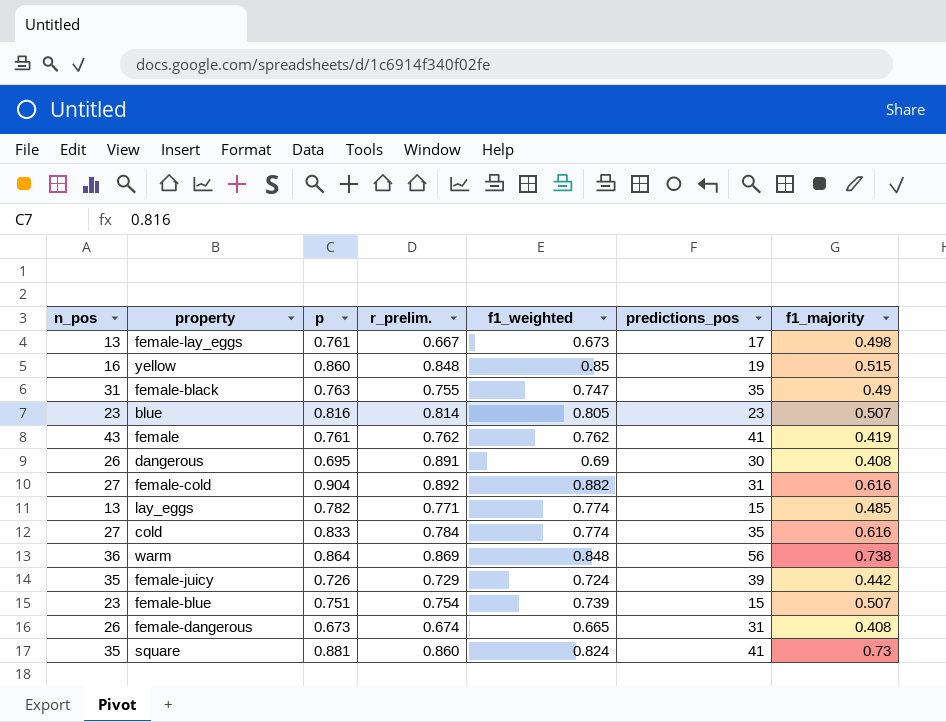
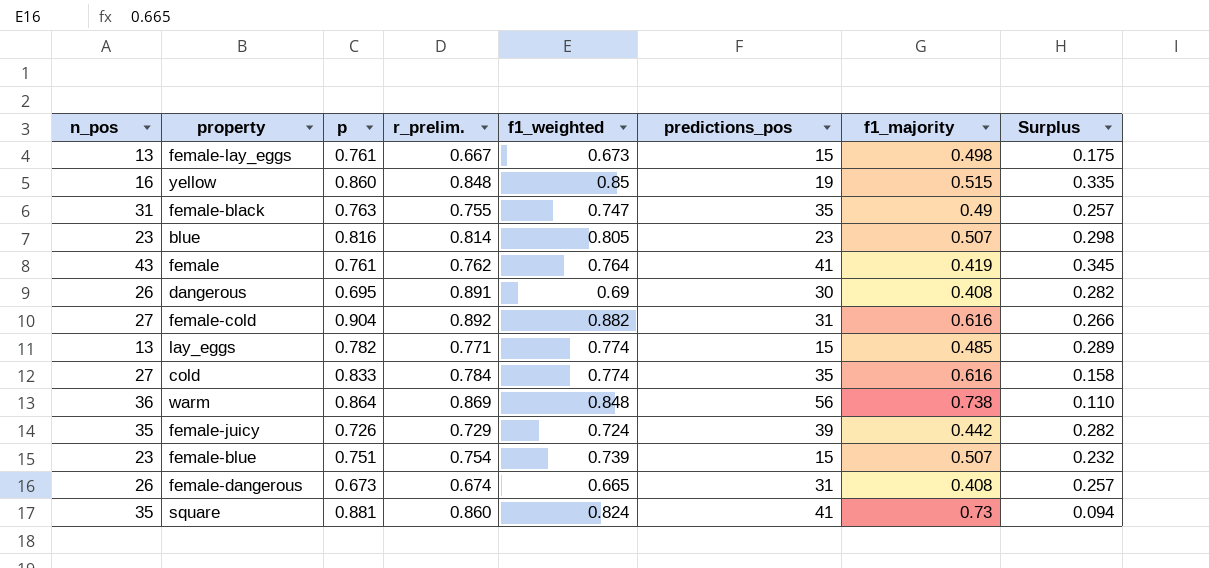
column Surplus | formula: none -> [f1_weighted] - [f1_majority]
female-lay_eggs | predictions_pos: 17 -> 15
female | f1_weighted: 0.762 -> 0.764

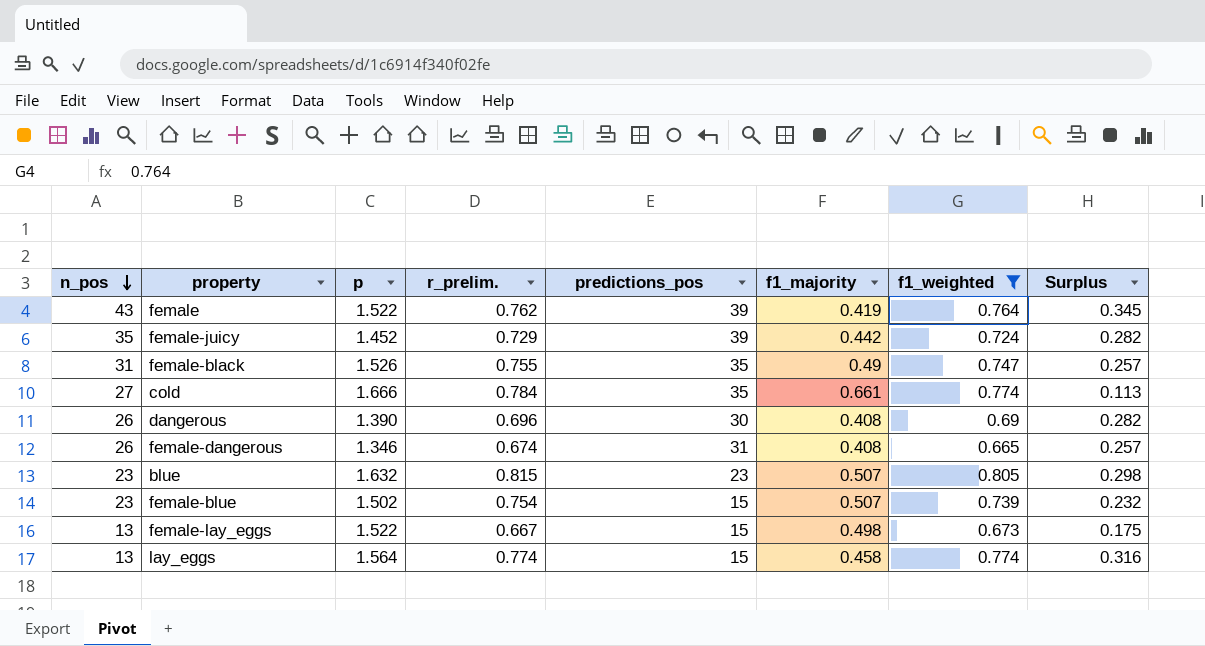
filter: none -> f1_weighted <= 0.805
row order: none -> n_pos descending
column f1_weighted | position: 5 -> 7
female | p: 0.761 -> 1.522
female | predictions_pos: 41 -> 39
female-juicy | p: 0.726 -> 1.452
female-black | p: 0.763 -> 1.526
cold | p: 0.833 -> 1.666
cold | f1_majority: 0.616 -> 0.661
cold | Surplus: 0.158 -> 0.113
dangerous | p: 0.695 -> 1.390
dangerous | r_prelim.: 0.891 -> 0.696
female-dangerous | p: 0.673 -> 1.346
blue | p: 0.816 -> 1.632
blue | r_prelim.: 0.814 -> 0.815
female-blue | p: 0.751 -> 1.502
female-lay_eggs | p: 0.761 -> 1.522
lay_eggs | p: 0.782 -> 1.564
lay_eggs | r_prelim.: 0.771 -> 0.774
lay_eggs | f1_majority: 0.485 -> 0.458
lay_eggs | Surplus: 0.289 -> 0.316

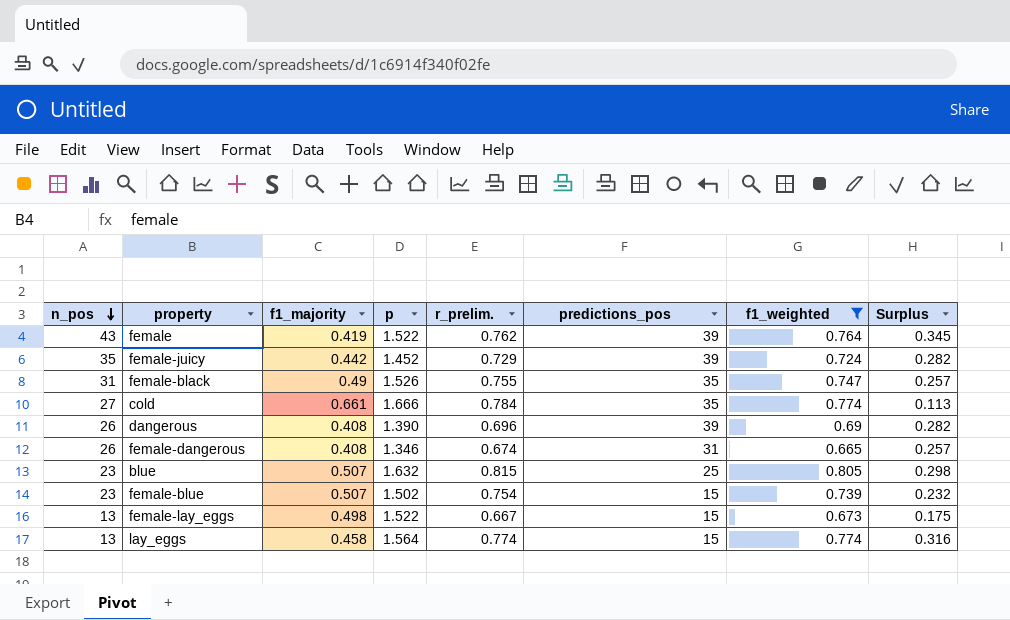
column f1_majority | position: 6 -> 3
dangerous | predictions_pos: 30 -> 39
blue | predictions_pos: 23 -> 25

